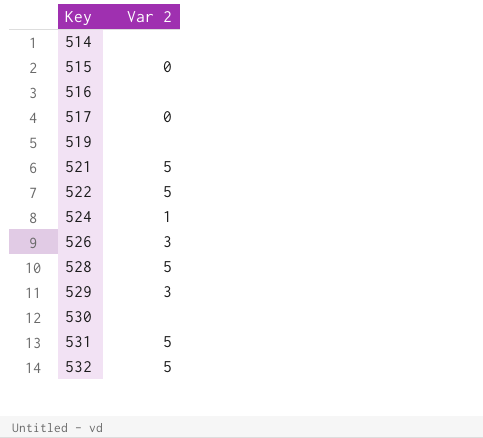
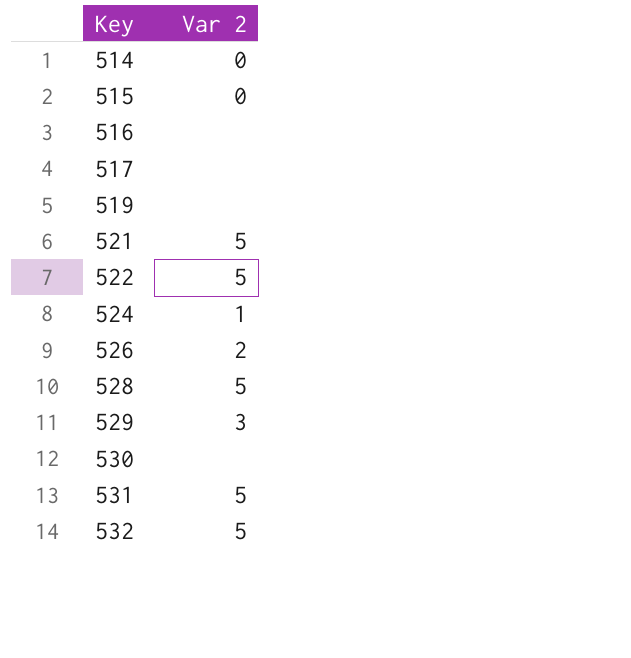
514 | Var 2: none -> 0
517 | Var 2: 0 -> none
526 | Var 2: 3 -> 2

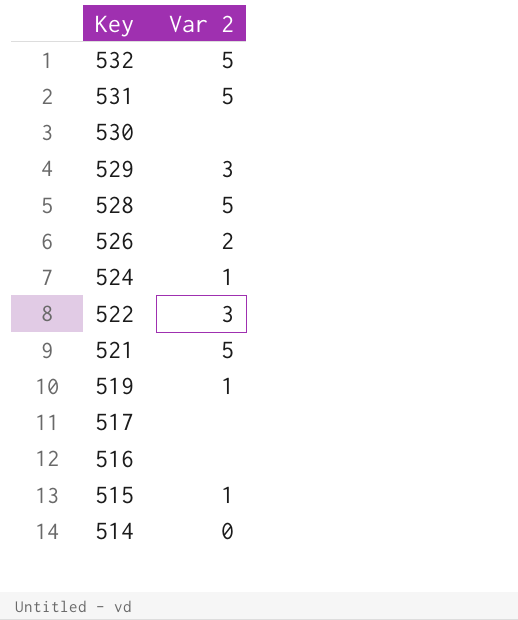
row order: Key ascending -> Key descending
522 | Var 2: 5 -> 3
519 | Var 2: none -> 1
515 | Var 2: 0 -> 1

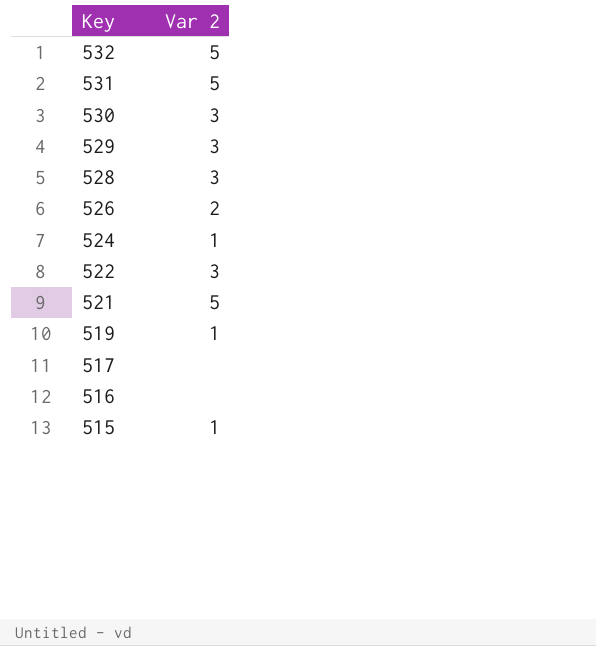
row 514: 0 -> none
530 | Var 2: none -> 3
528 | Var 2: 5 -> 3

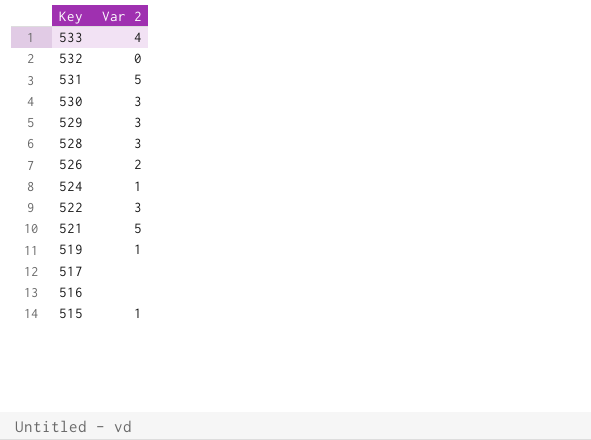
row 533: none -> 4
532 | Var 2: 5 -> 0

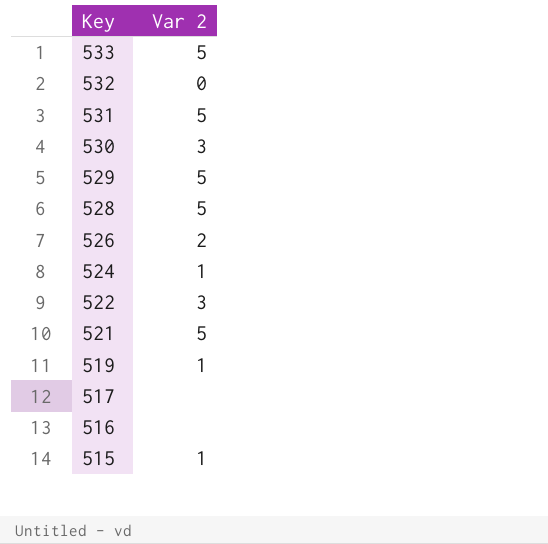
533 | Var 2: 4 -> 5
529 | Var 2: 3 -> 5
528 | Var 2: 3 -> 5

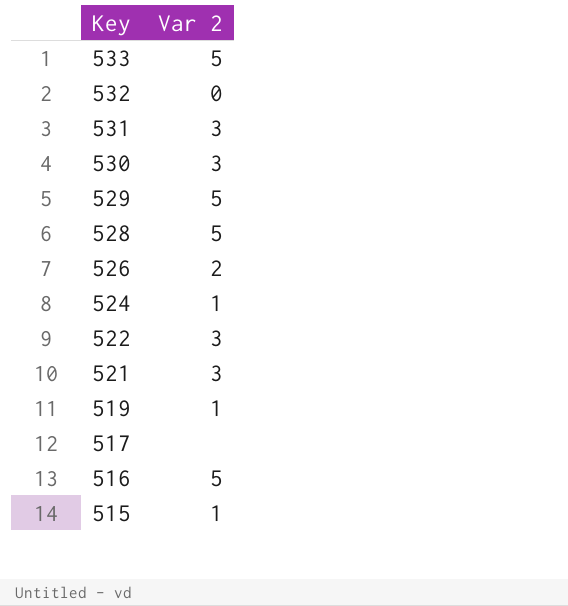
531 | Var 2: 5 -> 3
521 | Var 2: 5 -> 3
516 | Var 2: none -> 5

